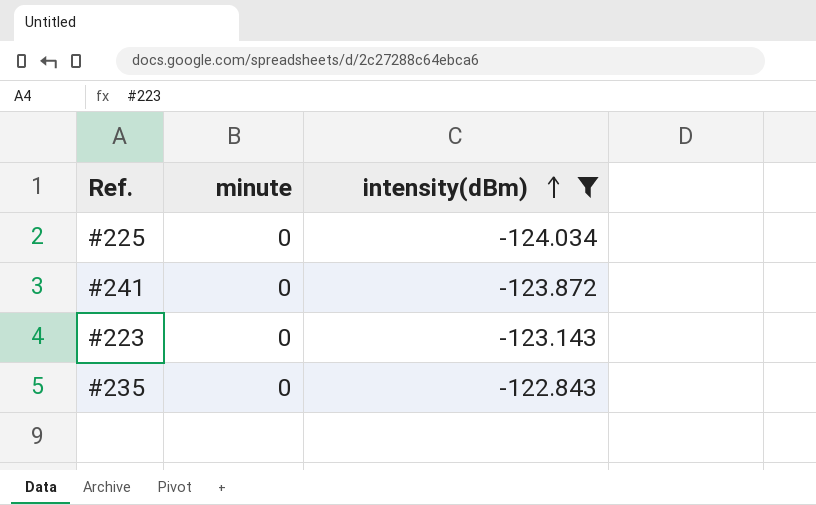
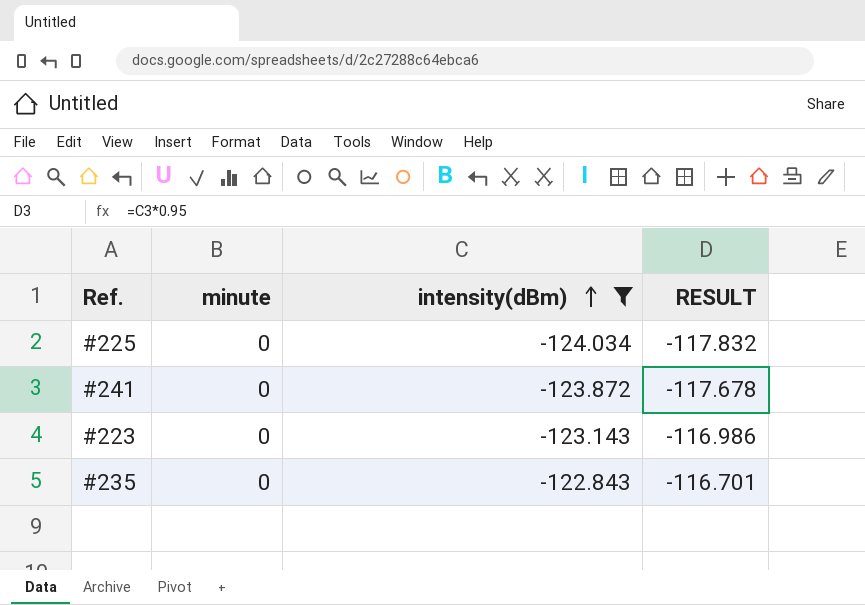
column RESULT | formula: none -> [intensity(dBm)] * 0.95

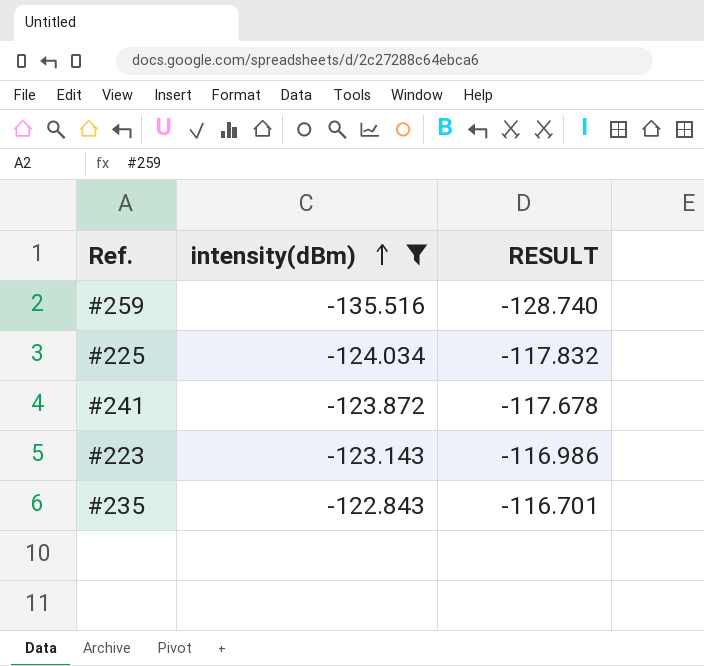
column minute | position: 2 -> none
row #259: none -> -135.516 | -128.740

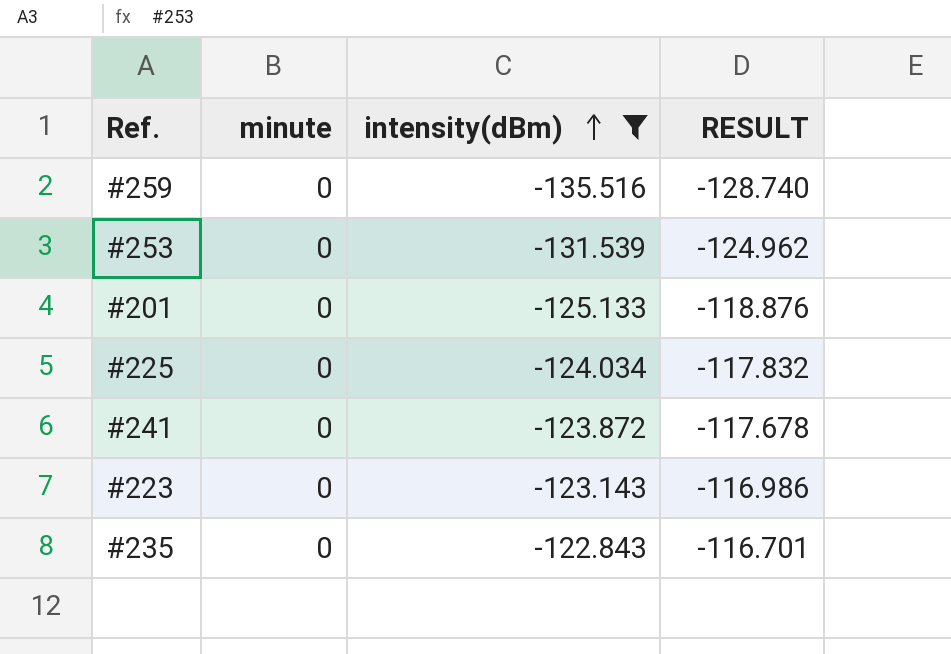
column minute | position: none -> 2
row #253: none -> 0 | -131.539 | -124.962
row #201: none -> 0 | -125.133 | -118.876

